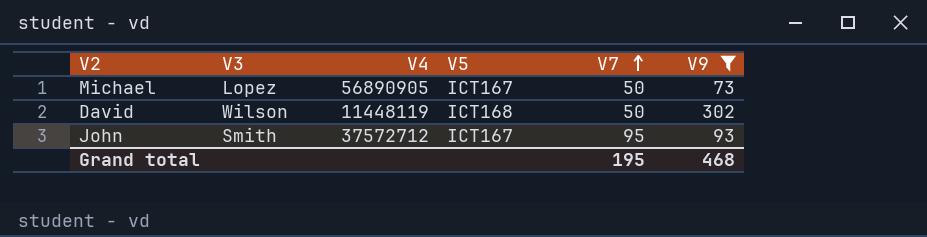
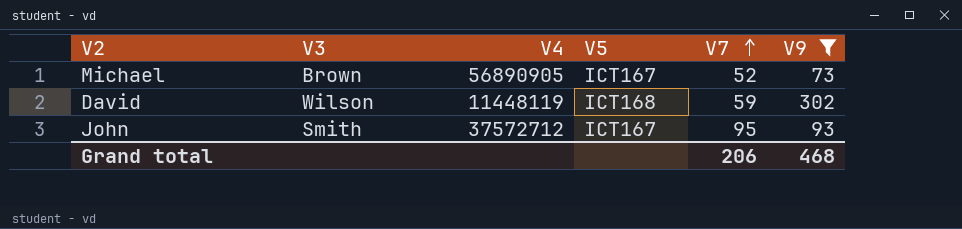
Michael | V3: Lopez -> Brown
Michael | V7: 50 -> 52
David | V7: 50 -> 59
Grand total | V7: 195 -> 206

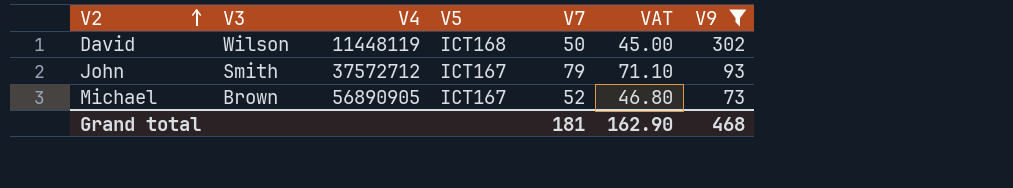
row order: V7 ascending -> V2 ascending
column VAT | formula: none -> [V7] * 0.9
David | V7: 59 -> 50
John | V7: 95 -> 79
Grand total | V7: 206 -> 181

